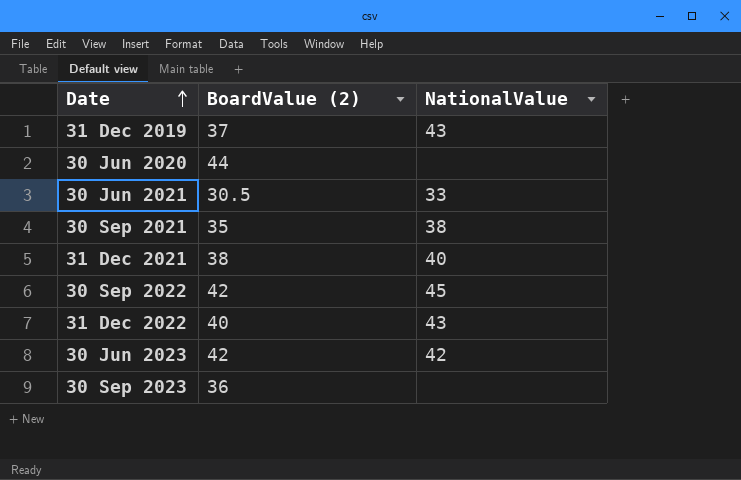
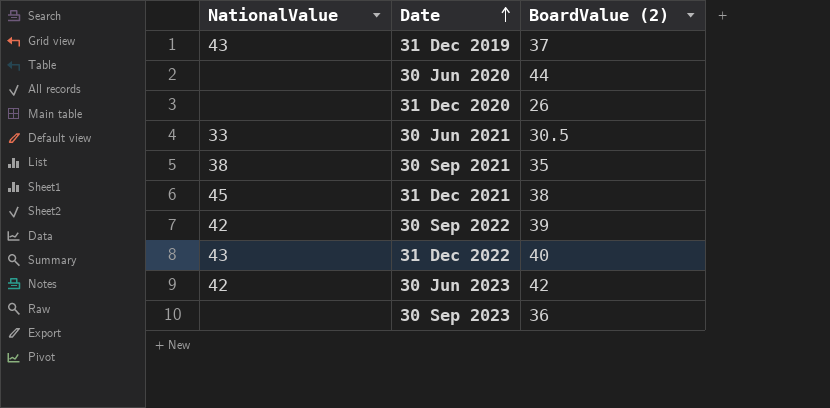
column NationalValue | position: 3 -> 1
row 31 Dec 2020: none -> none | 26
31 Dec 2021 | NationalValue: 40 -> 45
30 Sep 2022 | NationalValue: 45 -> 42
30 Sep 2022 | BoardValue (2): 42 -> 39

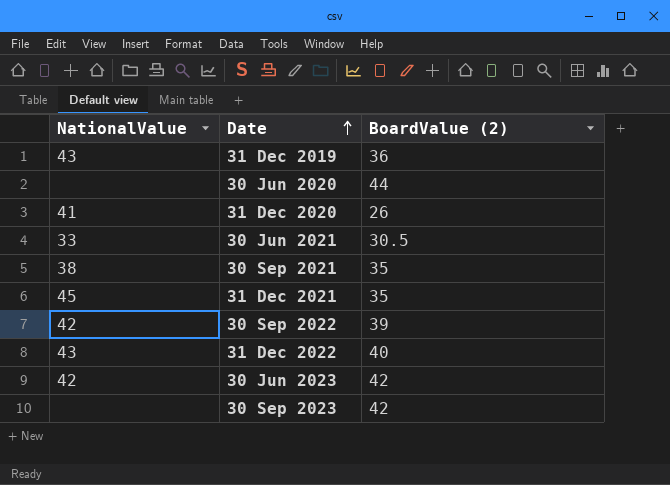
31 Dec 2019 | BoardValue (2): 37 -> 36
31 Dec 2020 | NationalValue: none -> 41
31 Dec 2021 | BoardValue (2): 38 -> 35
30 Sep 2023 | BoardValue (2): 36 -> 42

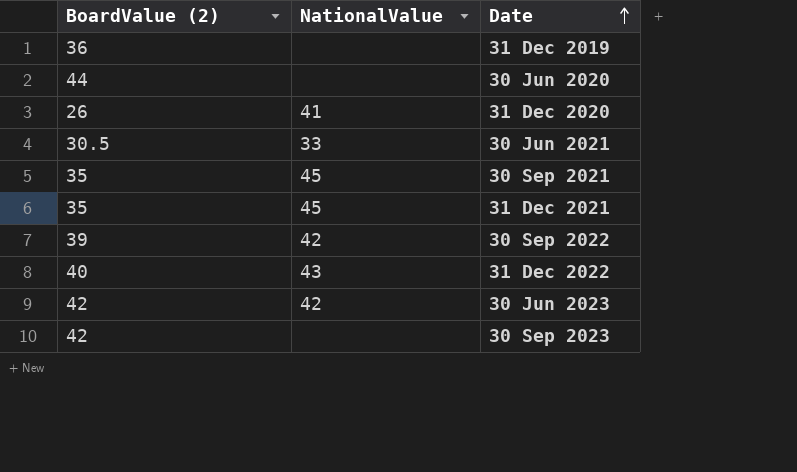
column BoardValue (2) | position: 3 -> 1
31 Dec 2019 | NationalValue: 43 -> none
30 Sep 2021 | NationalValue: 38 -> 45

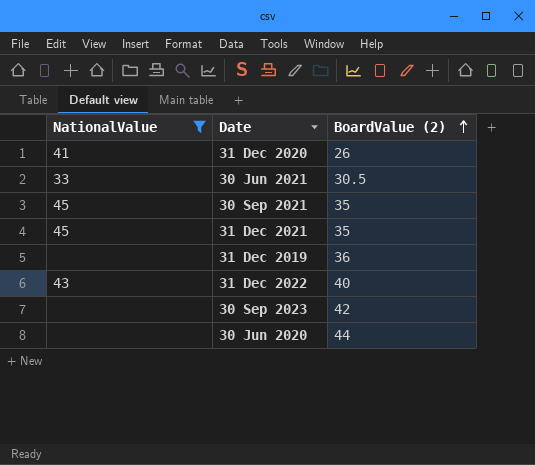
filter: none -> NationalValue != 42
row order: Date ascending -> BoardValue (2) ascending
column BoardValue (2) | position: 1 -> 3

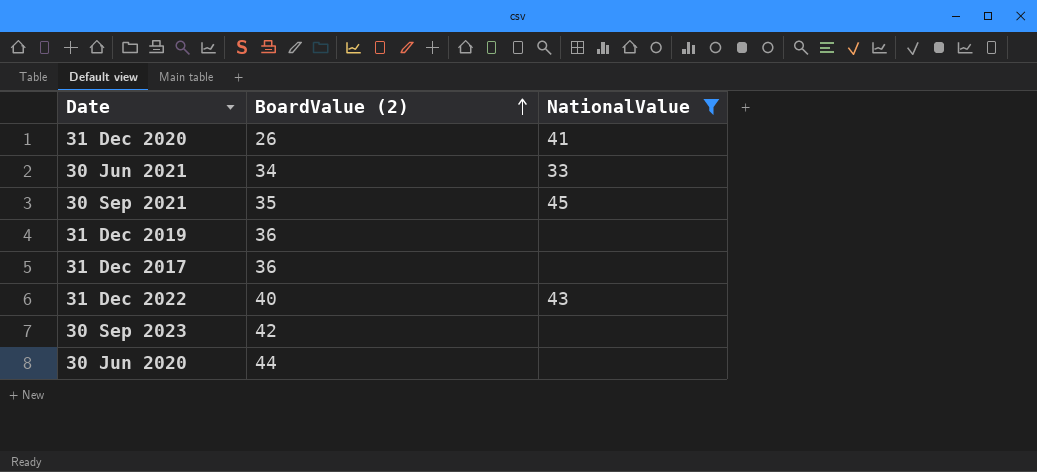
column NationalValue | position: 1 -> 3
row 31 Dec 2021: 45 | 35 -> none
30 Jun 2021 | BoardValue (2): 30.5 -> 34
row 31 Dec 2017: none -> 36 | none

